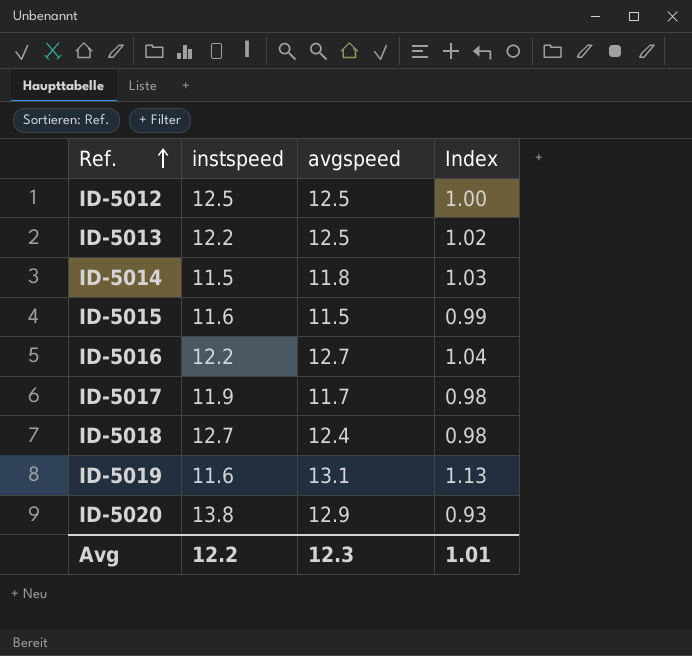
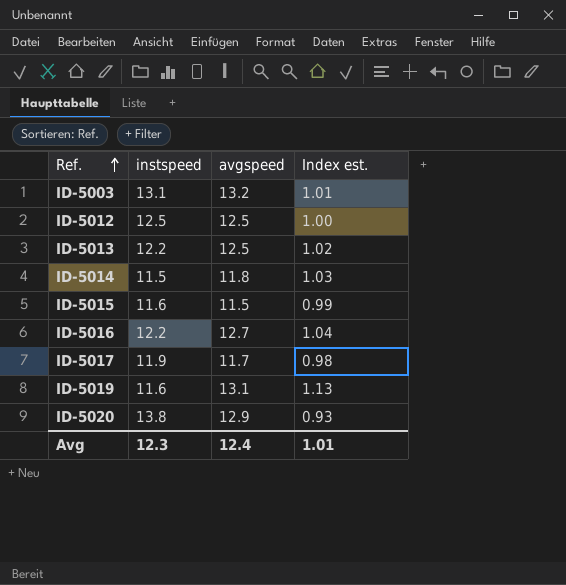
column name: Index -> Index est.
row ID-5018: 12.7 | 12.4 | 0.98 -> none
row ID-5003: none -> 13.1 | 13.2 | 1.01
Avg | instspeed: 12.2 -> 12.3
Avg | avgspeed: 12.3 -> 12.4

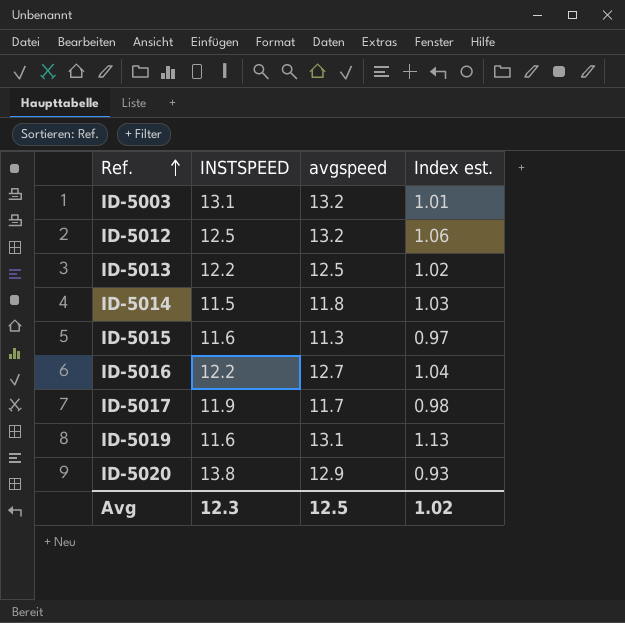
column name: instspeed -> INSTSPEED
ID-5012 | avgspeed: 12.5 -> 13.2
ID-5012 | Index est.: 1.00 -> 1.06
ID-5015 | avgspeed: 11.5 -> 11.3
ID-5015 | Index est.: 0.99 -> 0.97
Avg | avgspeed: 12.4 -> 12.5
Avg | Index est.: 1.01 -> 1.02

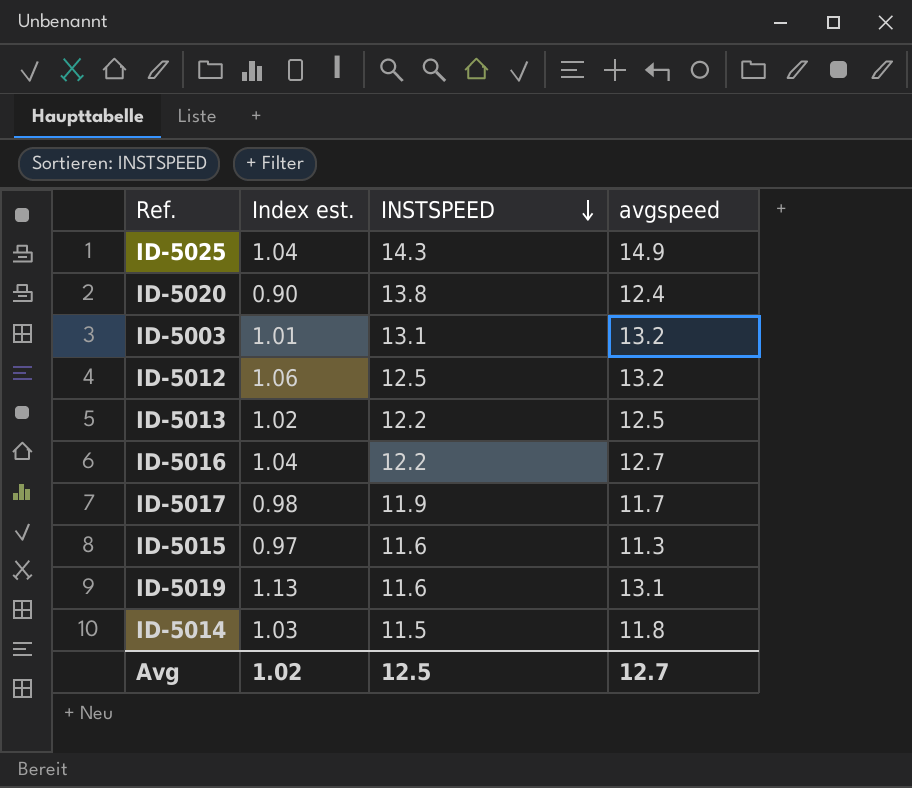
row order: Ref. ascending -> INSTSPEED descending
column Index est. | position: 4 -> 2
row ID-5025: none -> 1.04 | 14.3 | 14.9
ID-5020 | Index est.: 0.93 -> 0.90
ID-5020 | avgspeed: 12.9 -> 12.4
Avg | INSTSPEED: 12.3 -> 12.5
Avg | avgspeed: 12.5 -> 12.7

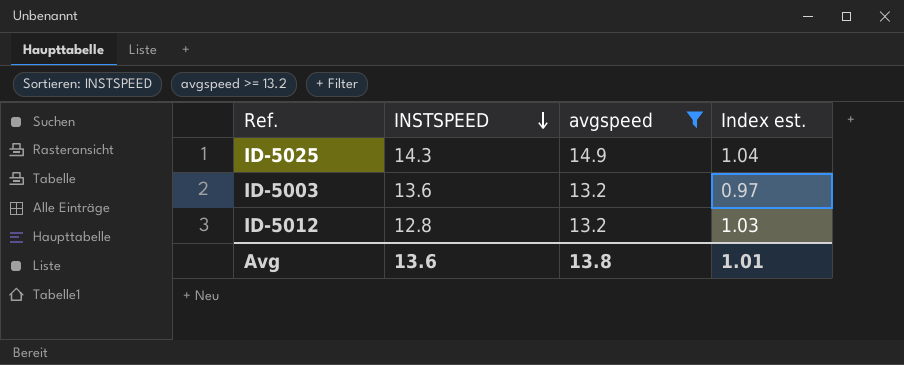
filter: none -> avgspeed >= 13.2
column Index est. | position: 2 -> 4
ID-5003 | INSTSPEED: 13.1 -> 13.6
ID-5003 | Index est.: 1.01 -> 0.97
ID-5012 | INSTSPEED: 12.5 -> 12.8
ID-5012 | Index est.: 1.06 -> 1.03
Avg | INSTSPEED: 12.5 -> 13.6
Avg | avgspeed: 12.7 -> 13.8
Avg | Index est.: 1.02 -> 1.01

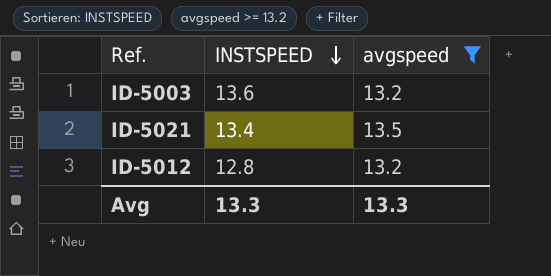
column Index est. | formula: [avgspeed] / [INSTSPEED] -> none
row ID-5025: 14.3 | 14.9 | 1.04 -> none
row ID-5021: none -> 13.4 | 13.5
Avg | INSTSPEED: 13.6 -> 13.3
Avg | avgspeed: 13.8 -> 13.3

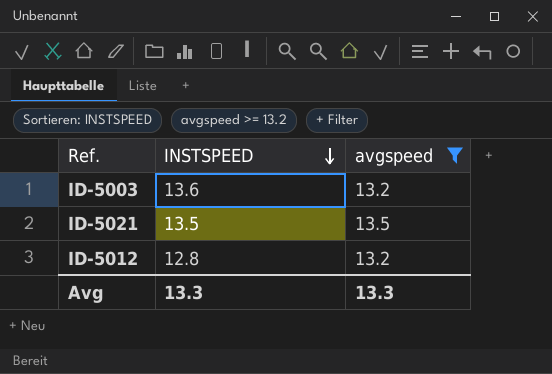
ID-5021 | INSTSPEED: 13.4 -> 13.5

